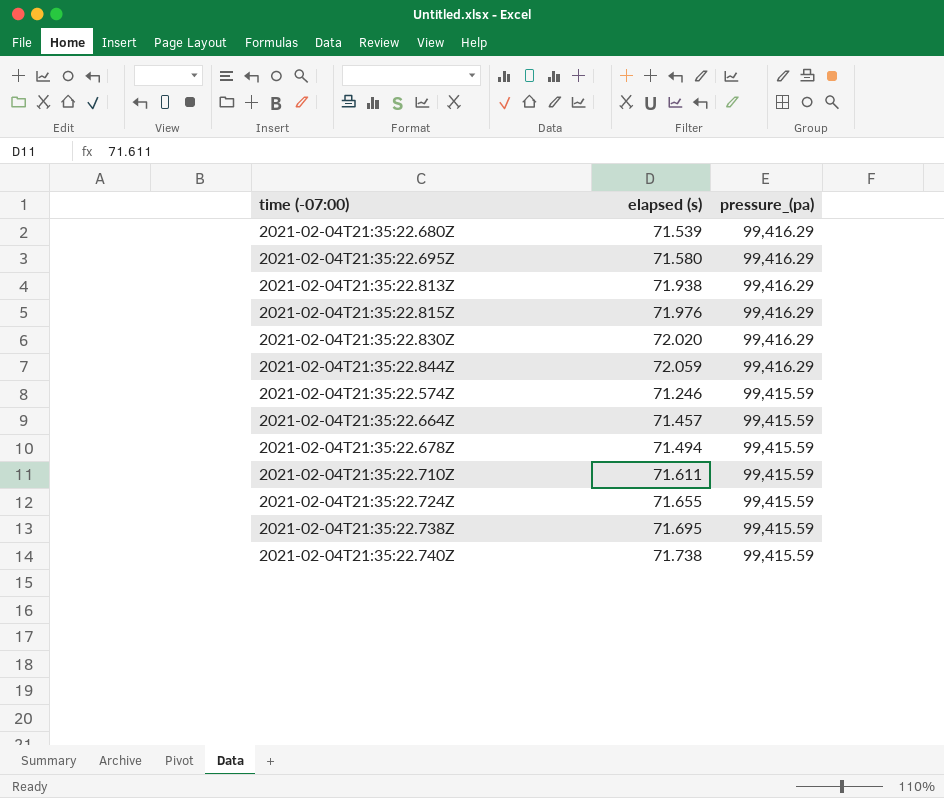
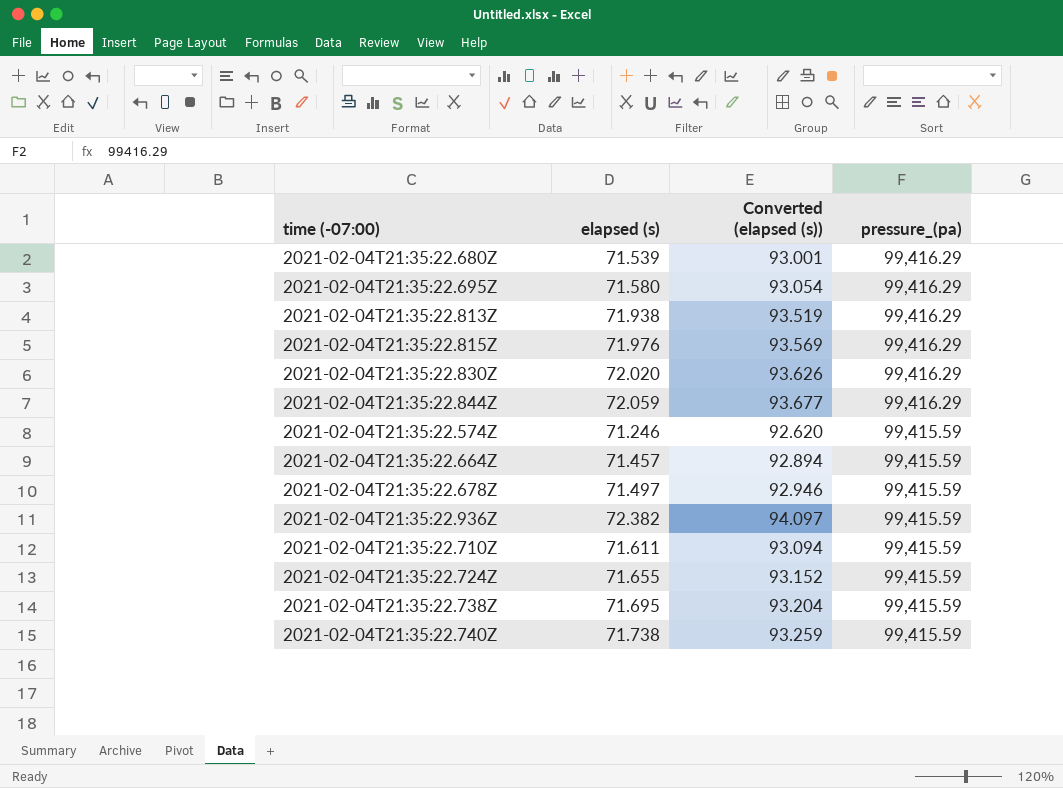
column Converted (elapsed (s)) | formula: none -> [elapsed (s)] * 1.3
2021-02-04T21:35:22.678Z | elapsed (s): 71.494 -> 71.497
row 2021-02-04T21:35:22.936Z: none -> 72.382 | 94.097 | 99,415.59

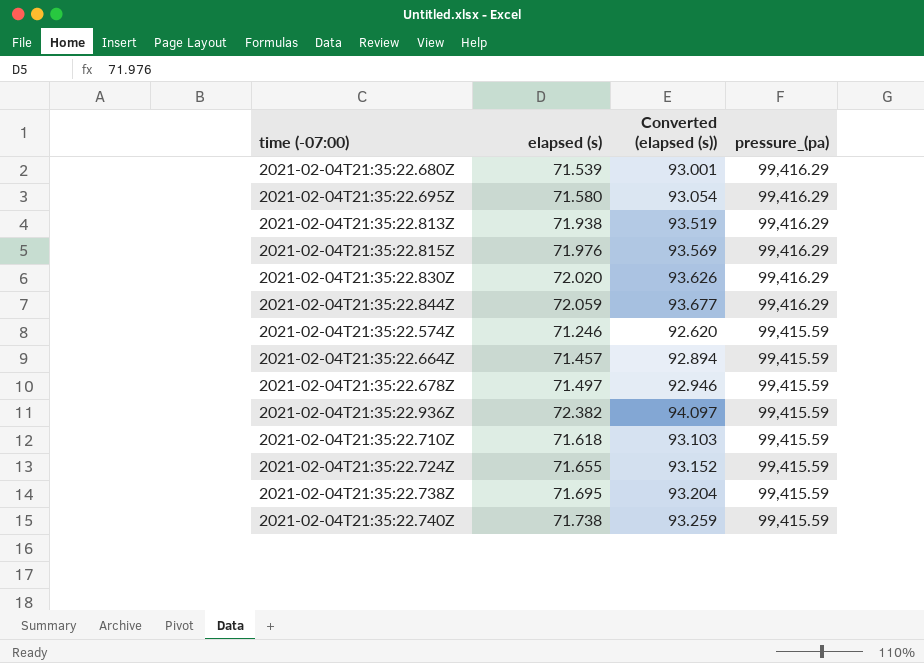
2021-02-04T21:35:22.710Z | elapsed (s): 71.611 -> 71.618
2021-02-04T21:35:22.710Z | Converted (elapsed (s)): 93.094 -> 93.103

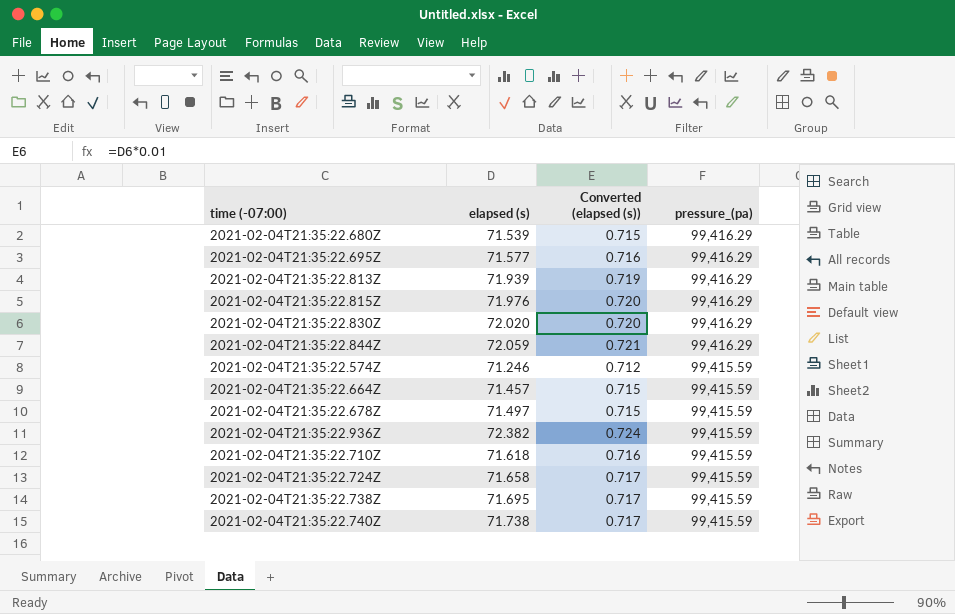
column Converted (elapsed (s)) | formula: [elapsed (s)] * 1.3 -> [elapsed (s)] * 0.01
2021-02-04T21:35:22.695Z | elapsed (s): 71.580 -> 71.577
2021-02-04T21:35:22.813Z | elapsed (s): 71.938 -> 71.939
2021-02-04T21:35:22.724Z | elapsed (s): 71.655 -> 71.658

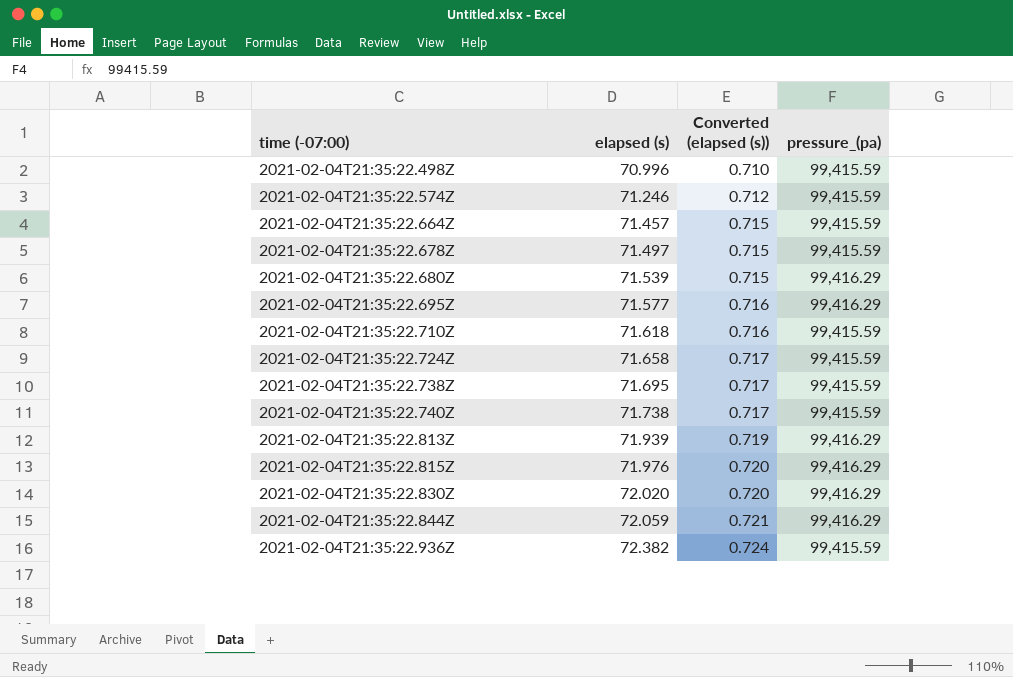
row order: pressure_(pa) descending -> time (-07:00) ascending
row 2021-02-04T21:35:22.498Z: none -> 70.996 | 0.710 | 99,415.59

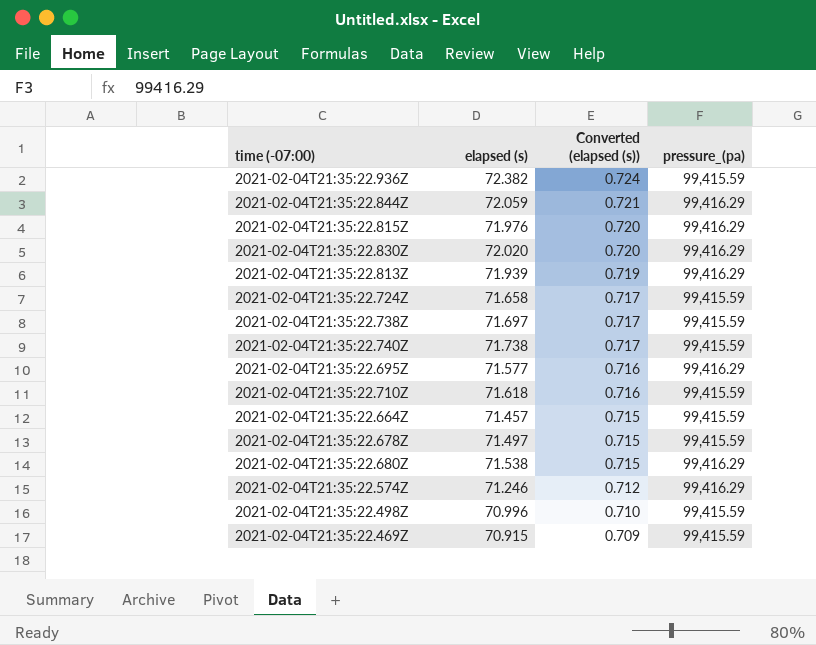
row order: time (-07:00) ascending -> Converted (elapsed (s)) descending
2021-02-04T21:35:22.738Z | elapsed (s): 71.695 -> 71.697
2021-02-04T21:35:22.680Z | elapsed (s): 71.539 -> 71.538
2021-02-04T21:35:22.574Z | pressure_(pa): 99,415.59 -> 99,416.29
row 2021-02-04T21:35:22.469Z: none -> 70.915 | 0.709 | 99,415.59

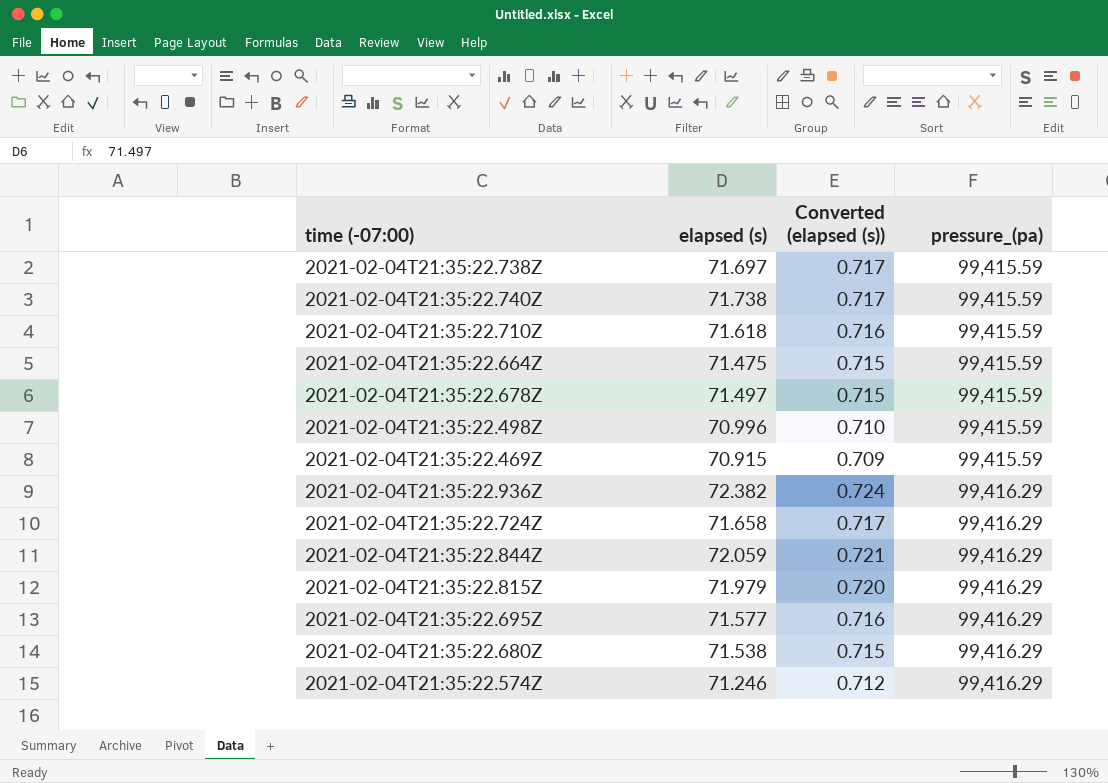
row order: Converted (elapsed (s)) descending -> pressure_(pa) ascending
row 2021-02-04T21:35:22.830Z: 72.020 | 0.720 | 99,416.29 -> none
row 2021-02-04T21:35:22.813Z: 71.939 | 0.719 | 99,416.29 -> none
2021-02-04T21:35:22.664Z | elapsed (s): 71.457 -> 71.475
2021-02-04T21:35:22.936Z | pressure_(pa): 99,415.59 -> 99,416.29
2021-02-04T21:35:22.724Z | pressure_(pa): 99,415.59 -> 99,416.29
2021-02-04T21:35:22.815Z | elapsed (s): 71.976 -> 71.979

